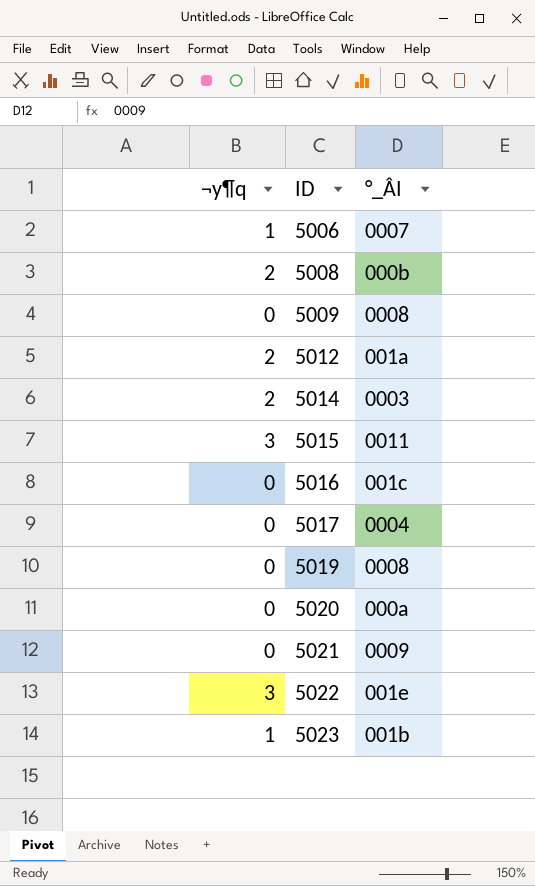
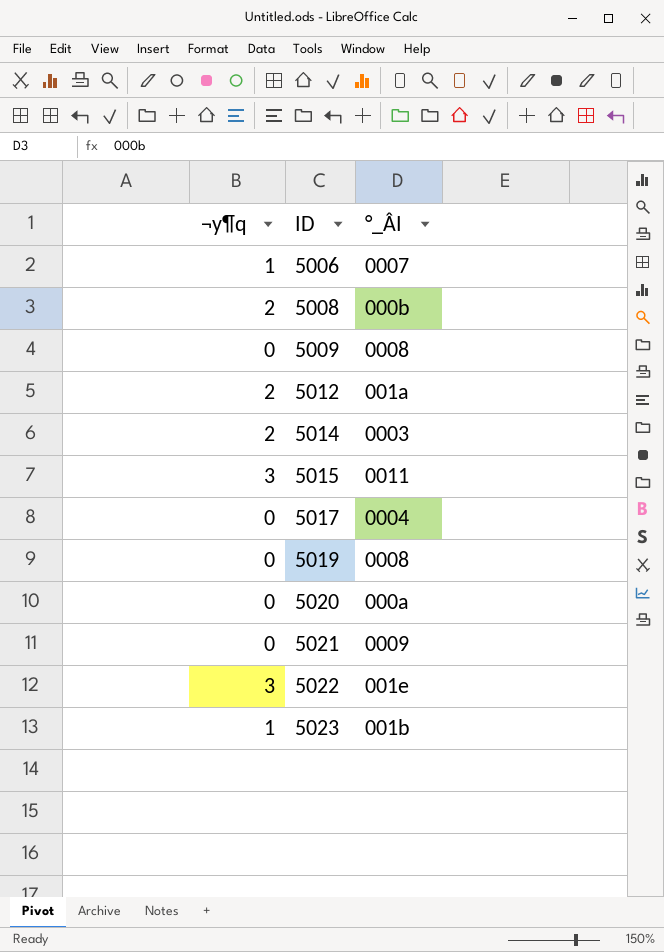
row 5016: 0 | 001c -> none

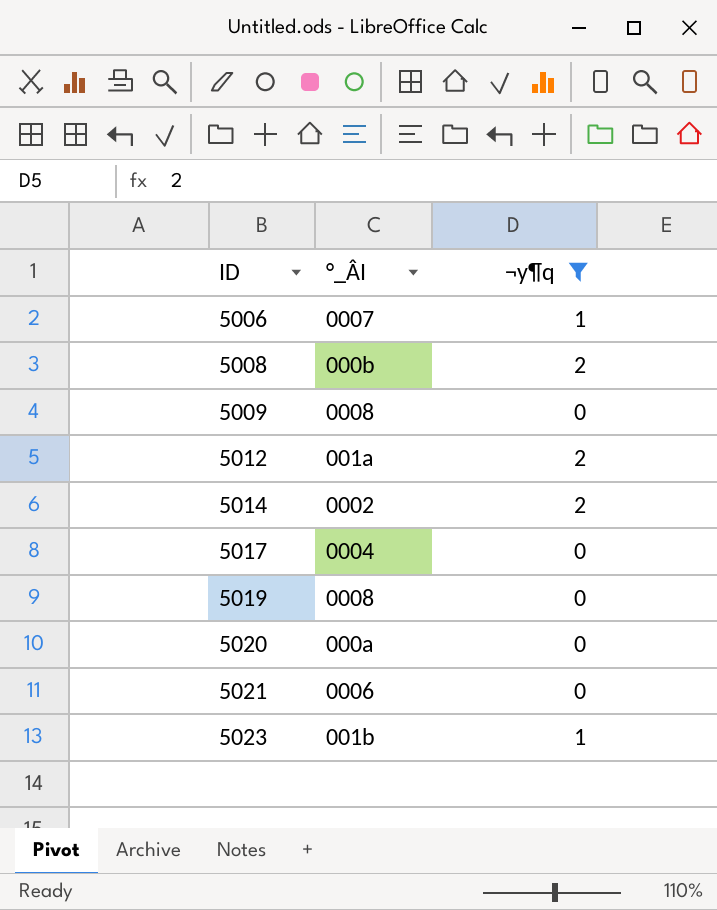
filter: none -> ¬y¶q != 3
column ¬y¶q | position: 1 -> 3
5014 | °_ÂI: 0003 -> 0002
5021 | °_ÂI: 0009 -> 0006

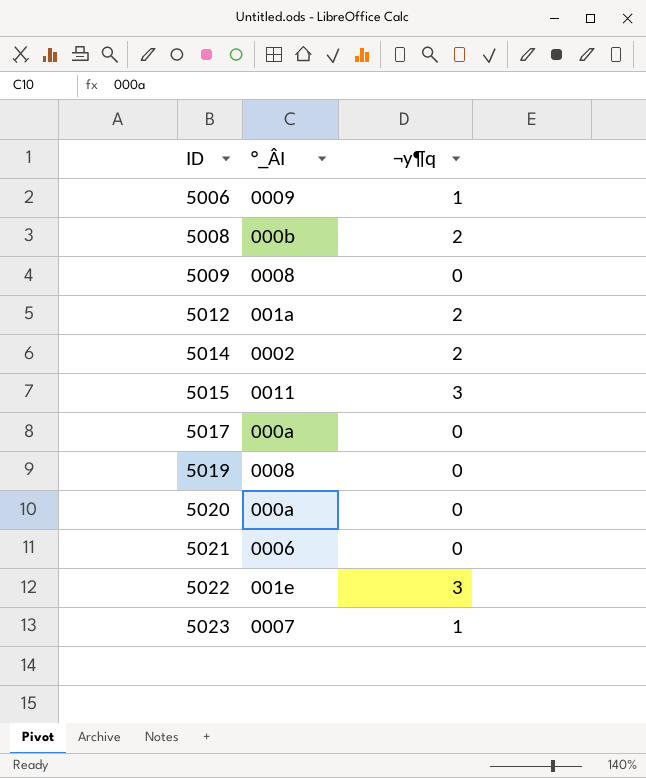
filter: ¬y¶q != 3 -> none
5006 | °_ÂI: 0007 -> 0009
5017 | °_ÂI: 0004 -> 000a
5023 | °_ÂI: 001b -> 0007

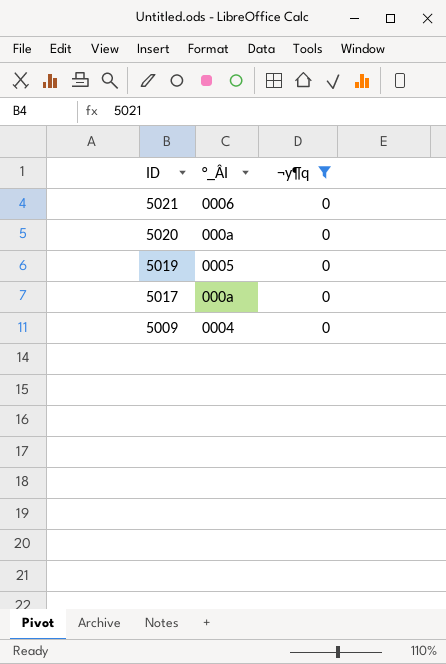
filter: none -> ¬y¶q = 0
row order: ID ascending -> ID descending
5019 | °_ÂI: 0008 -> 0005
5009 | °_ÂI: 0008 -> 0004

